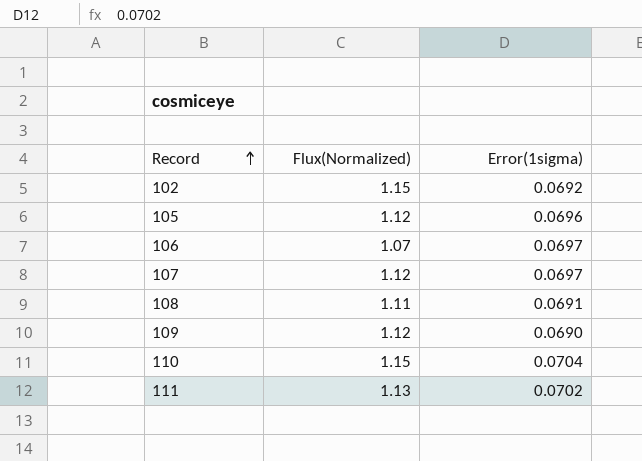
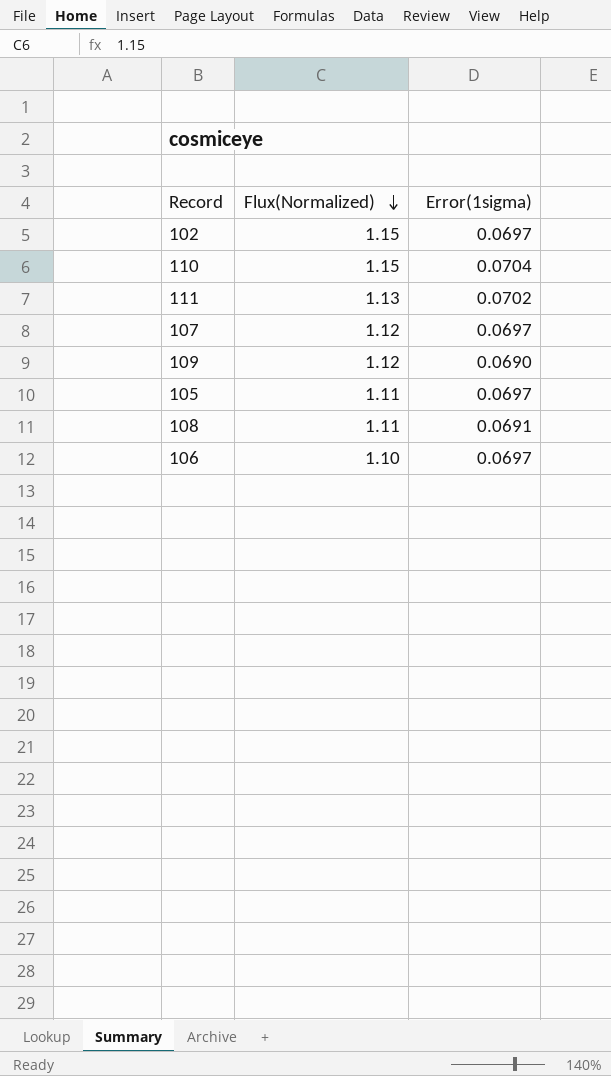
row order: Record ascending -> Flux(Normalized) descending
102 | Error(1sigma): 0.0692 -> 0.0697
105 | Flux(Normalized): 1.12 -> 1.11
105 | Error(1sigma): 0.0696 -> 0.0697
106 | Flux(Normalized): 1.07 -> 1.10

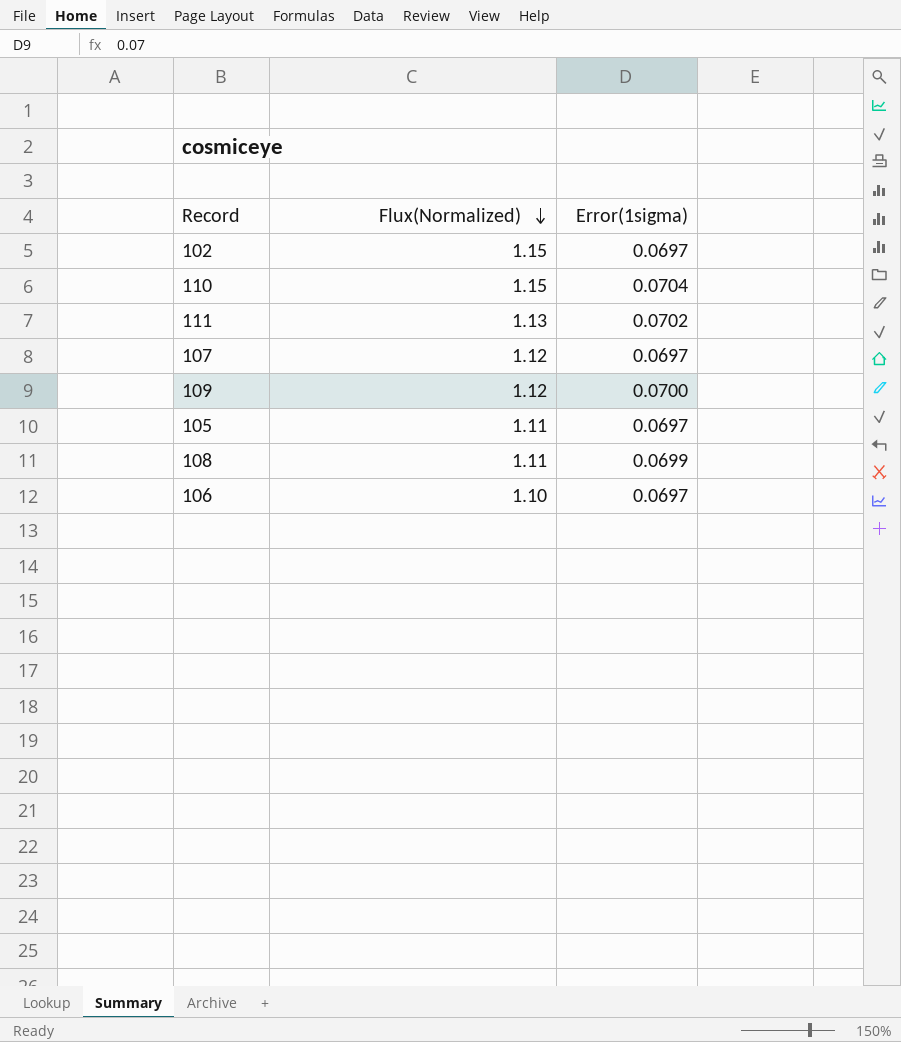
109 | Error(1sigma): 0.0690 -> 0.0700
108 | Error(1sigma): 0.0691 -> 0.0699

